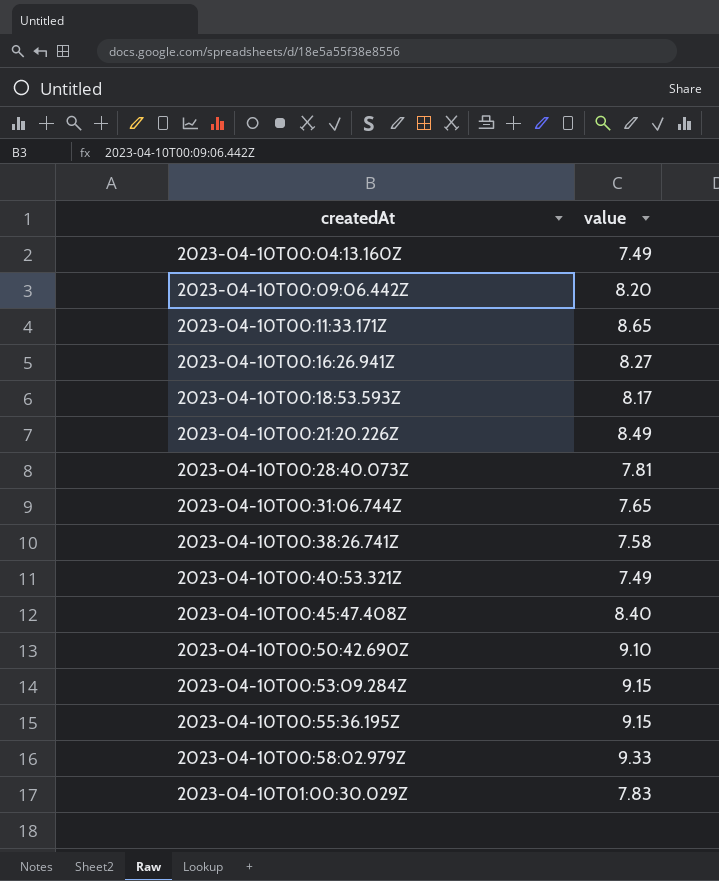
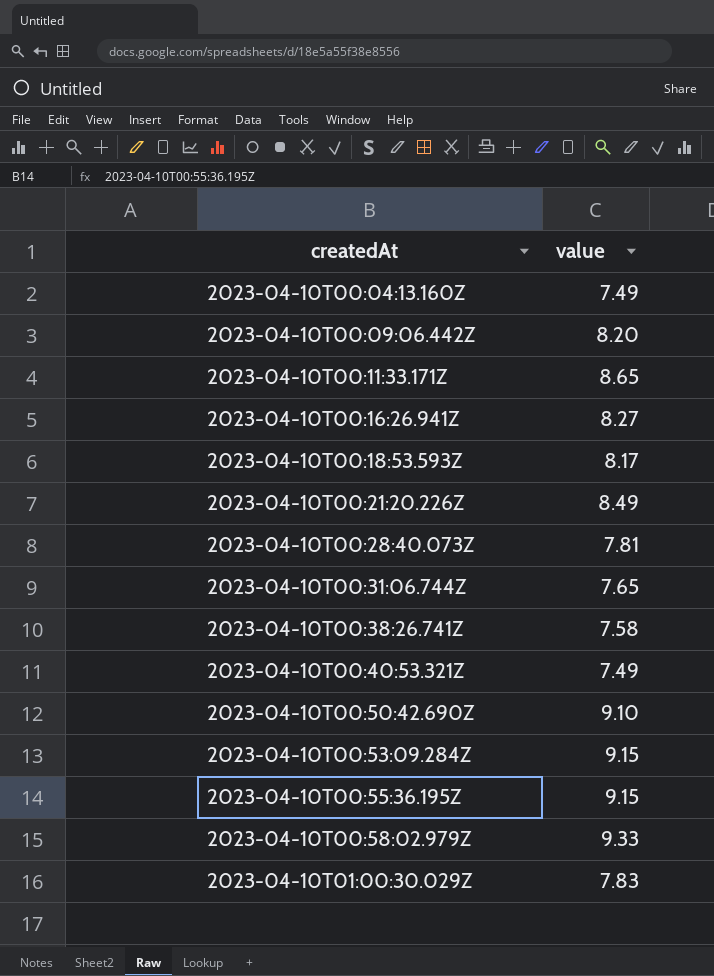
row 2023-04-10T00:45:47.408Z: 8.40 -> none

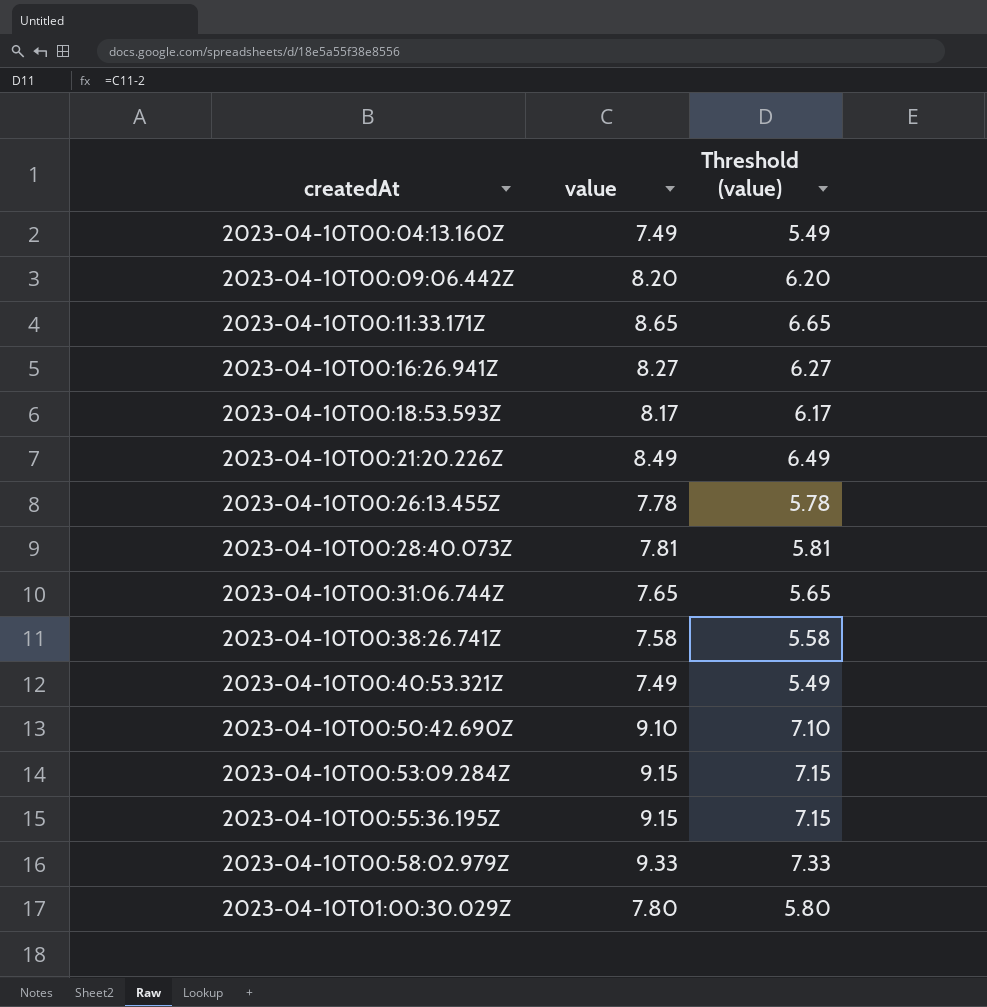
column Threshold (value) | formula: none -> [value] - 2
row 2023-04-10T00:26:13.455Z: none -> 7.78 | 5.78
2023-04-10T01:00:30.029Z | value: 7.83 -> 7.80

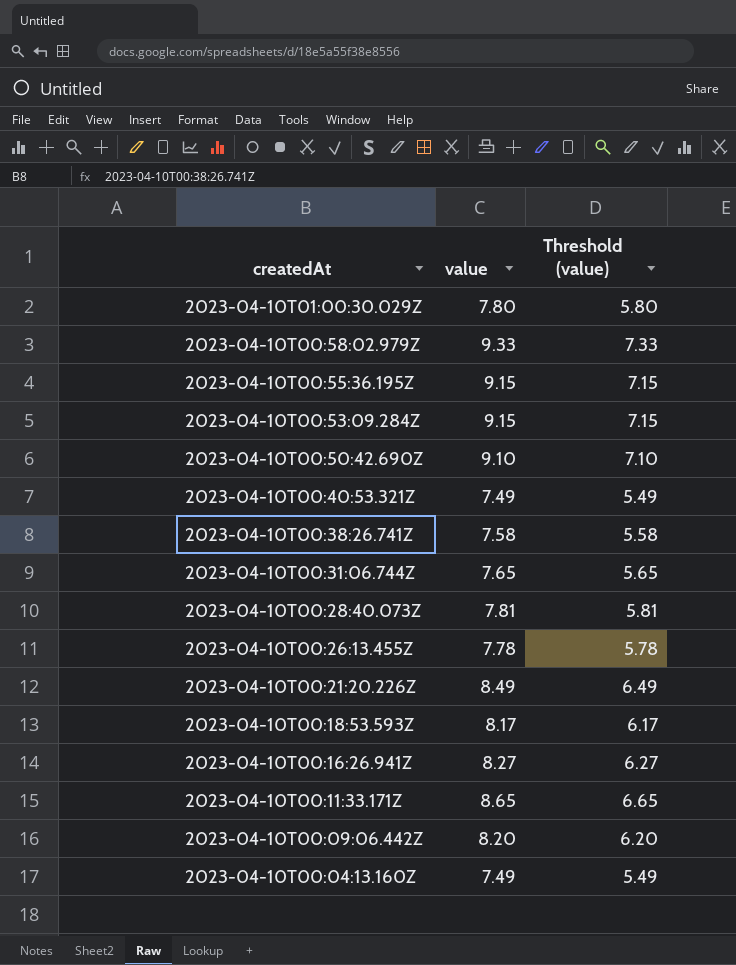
row order: createdAt ascending -> createdAt descending

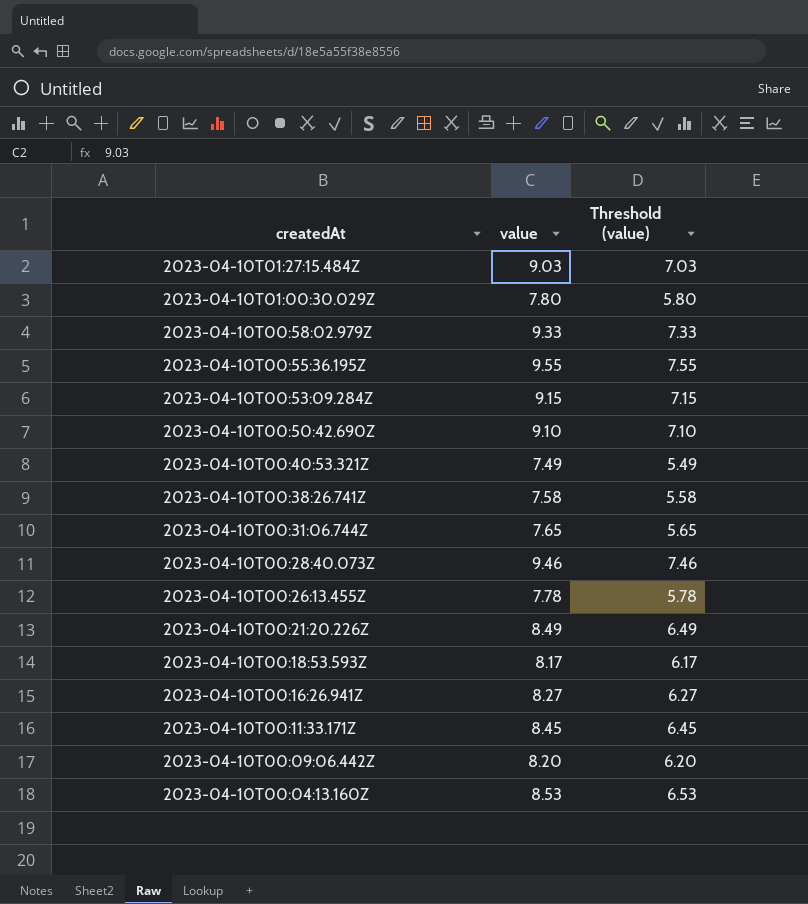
row 2023-04-10T01:27:15.484Z: none -> 9.03 | 7.03
2023-04-10T00:55:36.195Z | value: 9.15 -> 9.55
2023-04-10T00:55:36.195Z | Threshold (value): 7.15 -> 7.55
2023-04-10T00:28:40.073Z | value: 7.81 -> 9.46
2023-04-10T00:28:40.073Z | Threshold (value): 5.81 -> 7.46
2023-04-10T00:11:33.171Z | value: 8.65 -> 8.45
2023-04-10T00:11:33.171Z | Threshold (value): 6.65 -> 6.45
2023-04-10T00:04:13.160Z | value: 7.49 -> 8.53
2023-04-10T00:04:13.160Z | Threshold (value): 5.49 -> 6.53

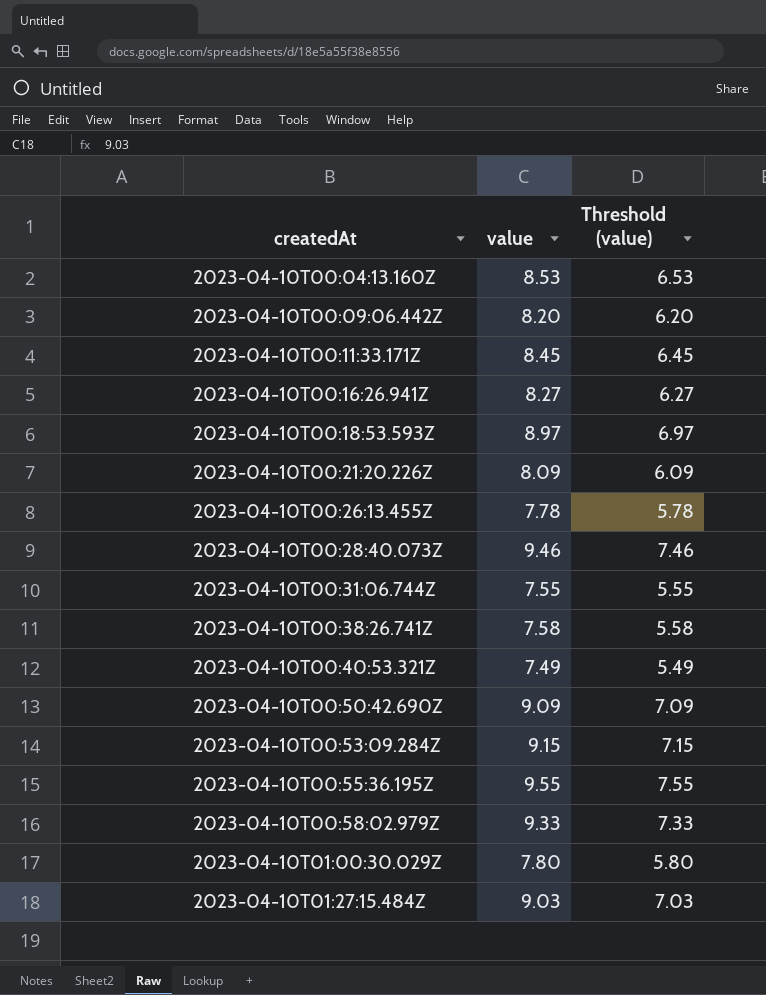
row order: createdAt descending -> createdAt ascending
2023-04-10T00:18:53.593Z | value: 8.17 -> 8.97
2023-04-10T00:18:53.593Z | Threshold (value): 6.17 -> 6.97
2023-04-10T00:21:20.226Z | value: 8.49 -> 8.09
2023-04-10T00:21:20.226Z | Threshold (value): 6.49 -> 6.09
2023-04-10T00:31:06.744Z | value: 7.65 -> 7.55
2023-04-10T00:31:06.744Z | Threshold (value): 5.65 -> 5.55
2023-04-10T00:50:42.690Z | value: 9.10 -> 9.09
2023-04-10T00:50:42.690Z | Threshold (value): 7.10 -> 7.09

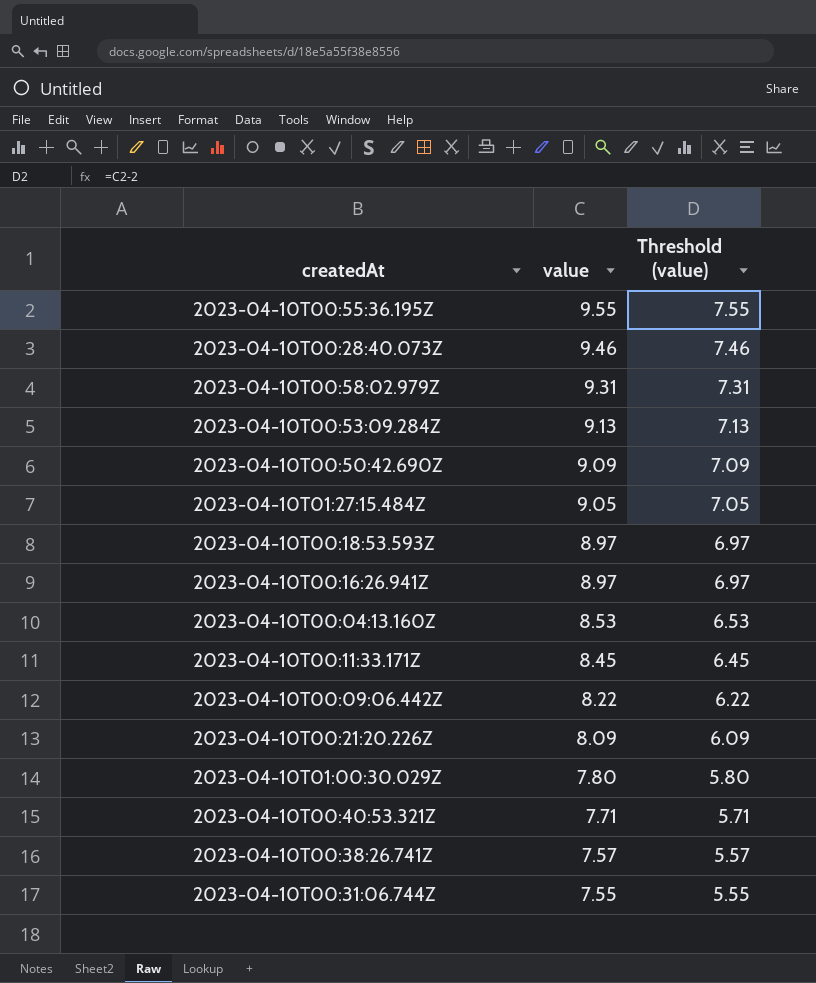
row order: createdAt ascending -> value descending
row 2023-04-10T00:26:13.455Z: 7.78 | 5.78 -> none
2023-04-10T00:58:02.979Z | value: 9.33 -> 9.31
2023-04-10T00:58:02.979Z | Threshold (value): 7.33 -> 7.31
2023-04-10T00:53:09.284Z | value: 9.15 -> 9.13
2023-04-10T00:53:09.284Z | Threshold (value): 7.15 -> 7.13
2023-04-10T01:27:15.484Z | value: 9.03 -> 9.05
2023-04-10T01:27:15.484Z | Threshold (value): 7.03 -> 7.05
2023-04-10T00:16:26.941Z | value: 8.27 -> 8.97
2023-04-10T00:16:26.941Z | Threshold (value): 6.27 -> 6.97
2023-04-10T00:09:06.442Z | value: 8.20 -> 8.22
2023-04-10T00:09:06.442Z | Threshold (value): 6.20 -> 6.22
2023-04-10T00:40:53.321Z | value: 7.49 -> 7.71
2023-04-10T00:40:53.321Z | Threshold (value): 5.49 -> 5.71
2023-04-10T00:38:26.741Z | value: 7.58 -> 7.57
2023-04-10T00:38:26.741Z | Threshold (value): 5.58 -> 5.57

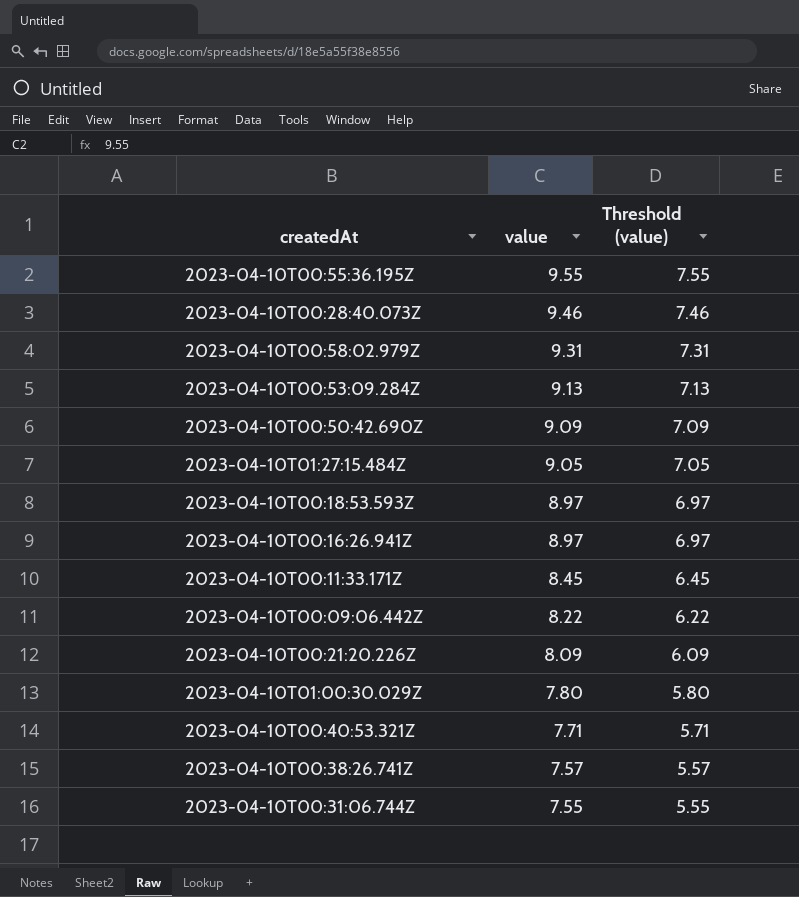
row 2023-04-10T00:04:13.160Z: 8.53 | 6.53 -> none

